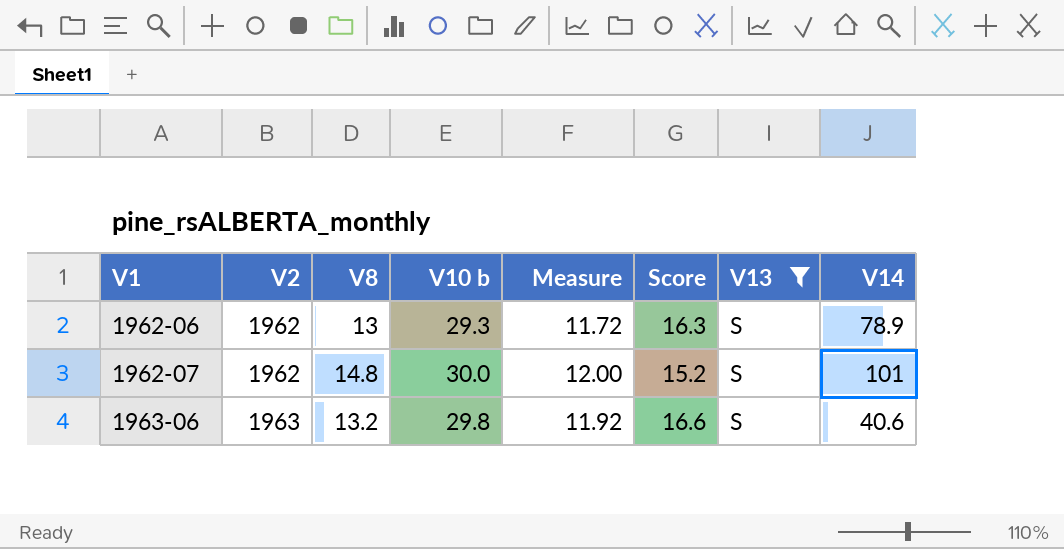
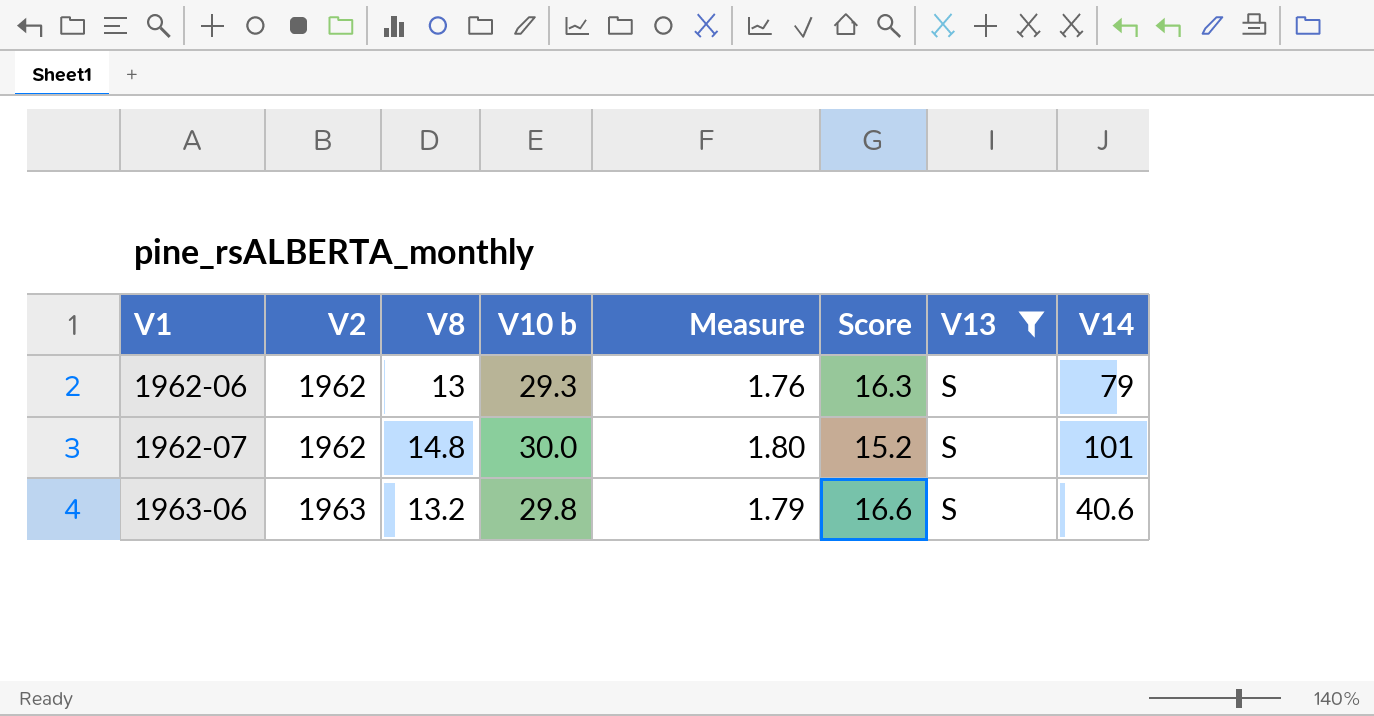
column Measure | formula: [V10 b] * 0.4 -> [V10 b] * 0.06
1962-06 | V14: 78.9 -> 79

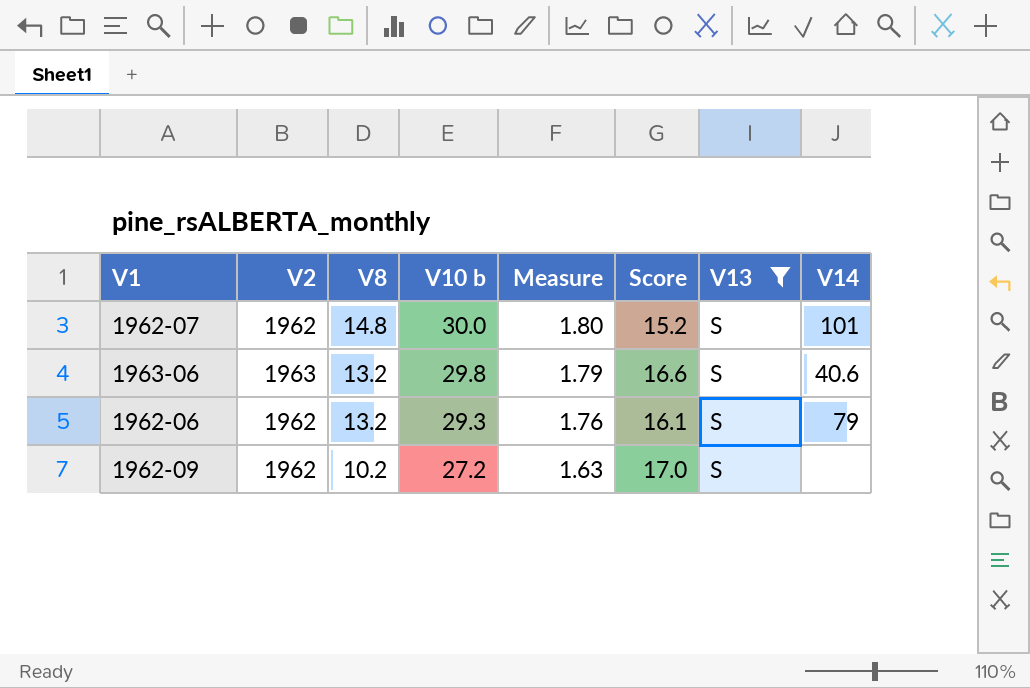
row order: V1 ascending -> V8 descending
1962-06 | V8: 13 -> 13.2
1962-06 | Score: 16.3 -> 16.1
row 1962-09: none -> 1962 | 10.2 | 27.2 | 1.63 | 17.0 | S | none

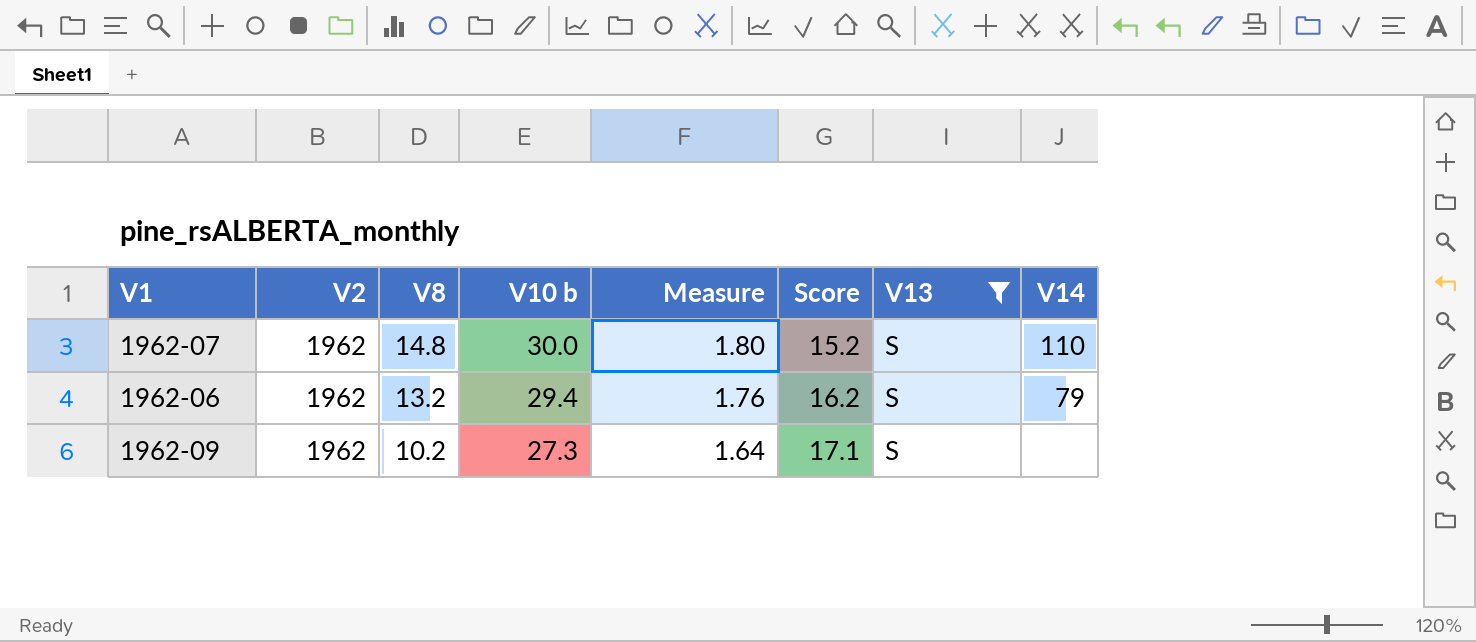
row 1963-06: 1963 | 13.2 | 29.8 | 1.79 | 16.6 | S | 40.6 -> none
1962-07 | V14: 101 -> 110
1962-06 | V10 b: 29.3 -> 29.4
1962-06 | Score: 16.1 -> 16.2
1962-09 | V10 b: 27.2 -> 27.3
1962-09 | Measure: 1.63 -> 1.64
1962-09 | Score: 17.0 -> 17.1

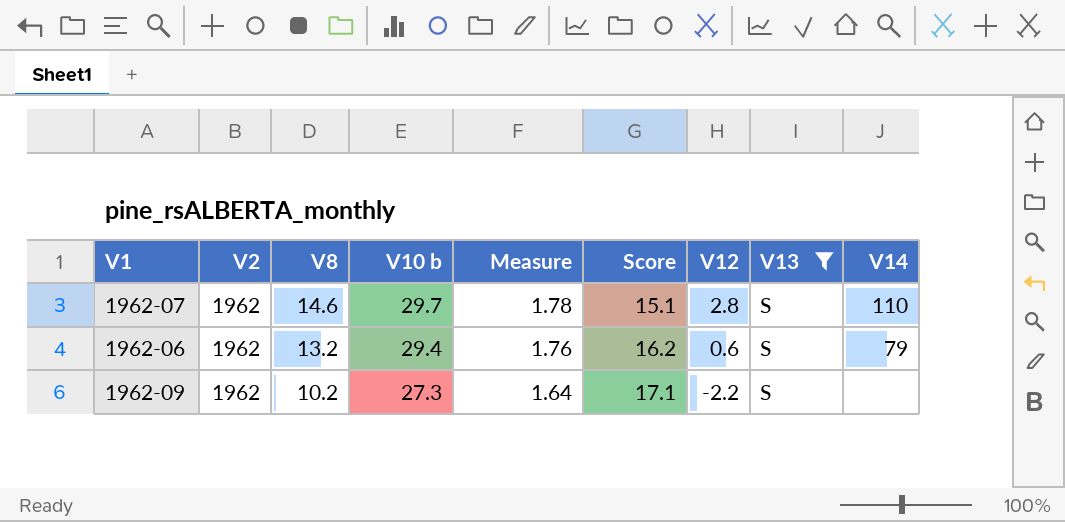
column V12 | position: none -> 7
1962-07 | V8: 14.8 -> 14.6
1962-07 | V10 b: 30.0 -> 29.7
1962-07 | Measure: 1.80 -> 1.78
1962-07 | Score: 15.2 -> 15.1

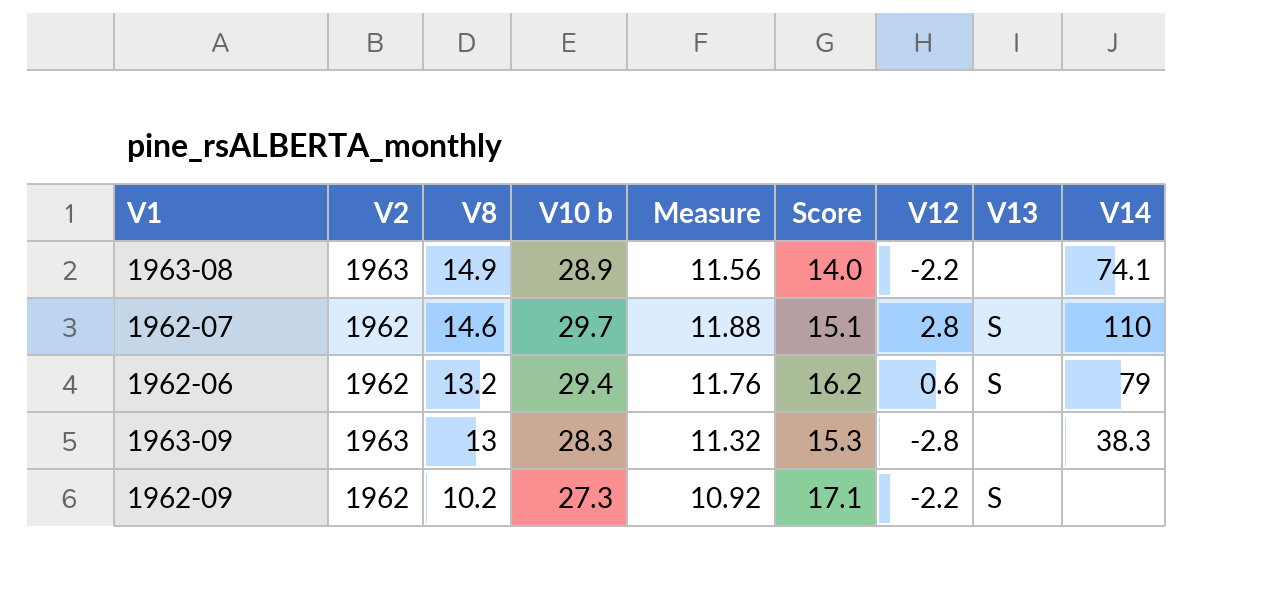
filter: V13 = S -> none
column Measure | formula: [V10 b] * 0.06 -> [V10 b] * 0.4

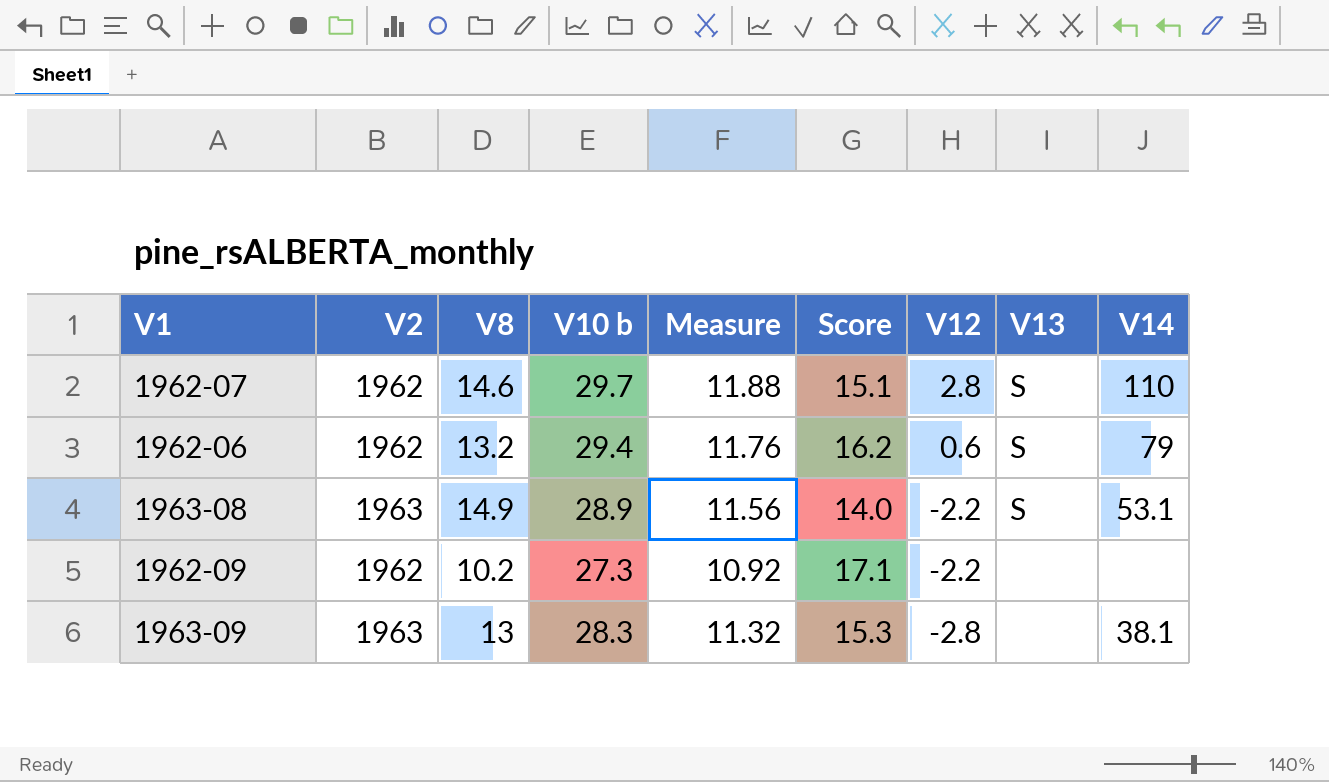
row order: V8 descending -> V12 descending
1963-08 | V13: none -> S
1963-08 | V14: 74.1 -> 53.1
1962-09 | V13: S -> none
1963-09 | V14: 38.3 -> 38.1

